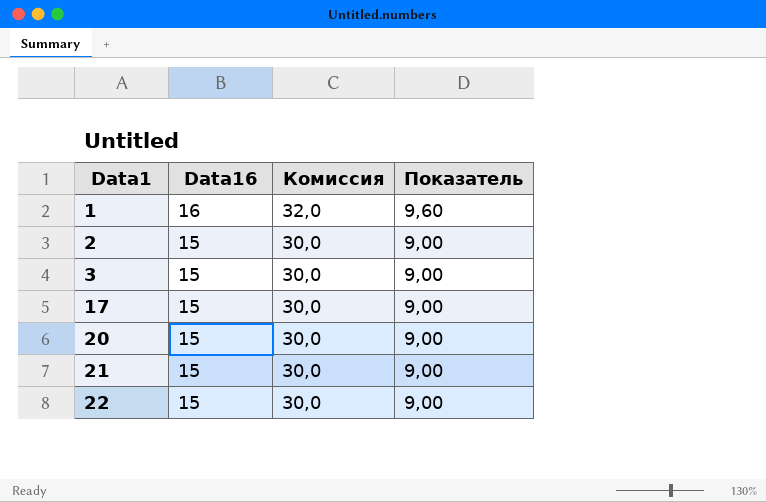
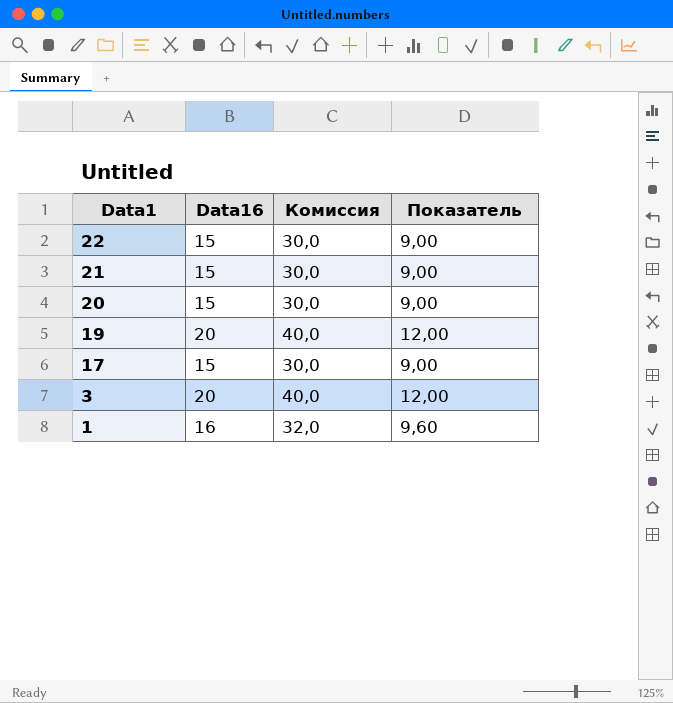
row order: Data1 ascending -> Data1 descending
row 2: 15 | 30,0 | 9,00 -> none
row 19: none -> 20 | 40,0 | 12,00
3 | Data16: 15 -> 20
3 | Комиссия: 30,0 -> 40,0
3 | Показатель: 9,00 -> 12,00

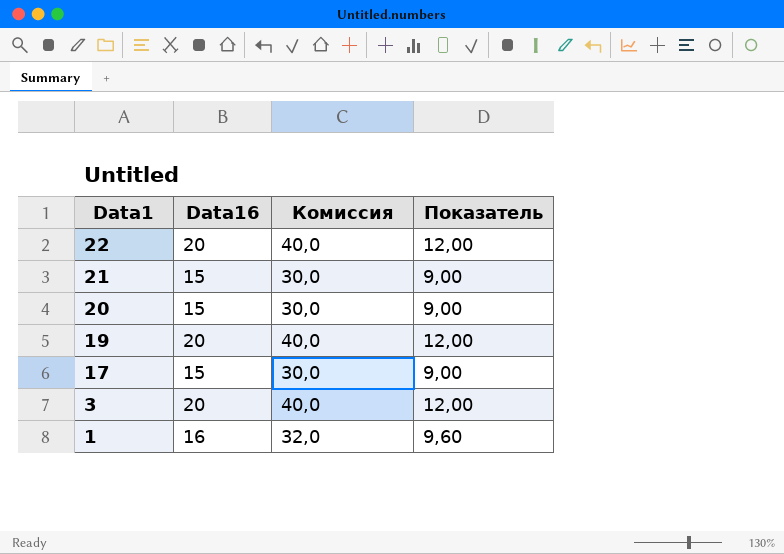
22 | Data16: 15 -> 20
22 | Комиссия: 30,0 -> 40,0
22 | Показатель: 9,00 -> 12,00

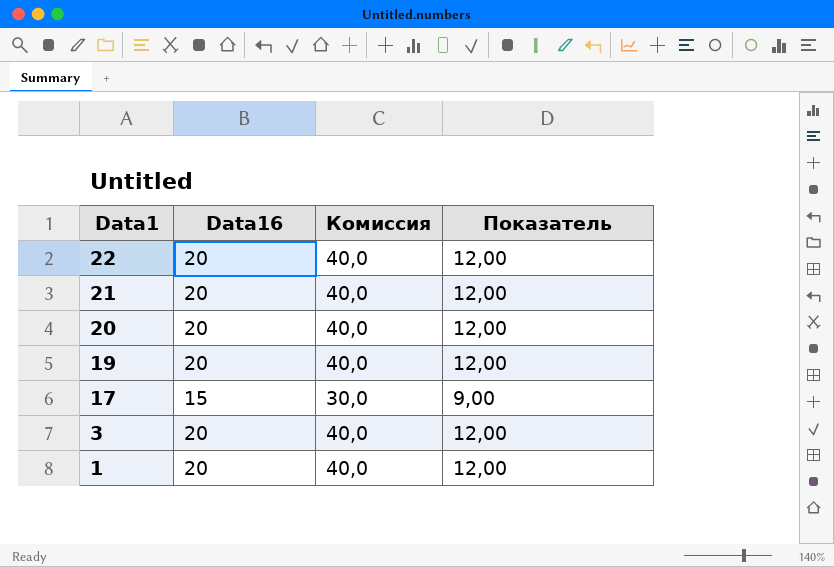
21 | Data16: 15 -> 20
21 | Комиссия: 30,0 -> 40,0
21 | Показатель: 9,00 -> 12,00
20 | Data16: 15 -> 20
20 | Комиссия: 30,0 -> 40,0
20 | Показатель: 9,00 -> 12,00
1 | Data16: 16 -> 20
1 | Комиссия: 32,0 -> 40,0
1 | Показатель: 9,60 -> 12,00

